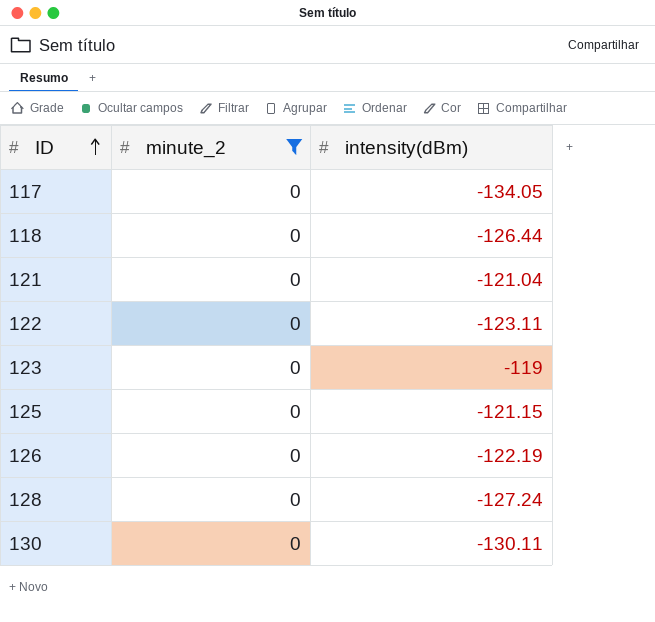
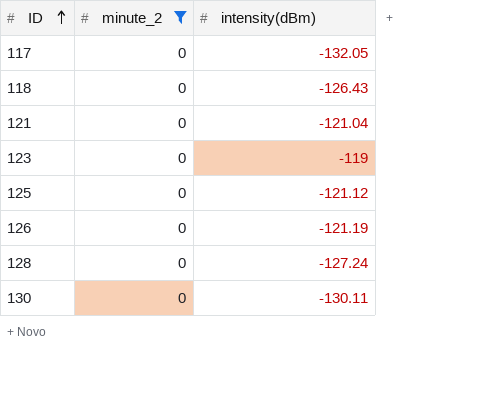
row 122: 0 | -123.11 -> none
117 | intensity(dBm): -134.05 -> -132.05
118 | intensity(dBm): -126.44 -> -126.43
125 | intensity(dBm): -121.15 -> -121.12
126 | intensity(dBm): -122.19 -> -121.19

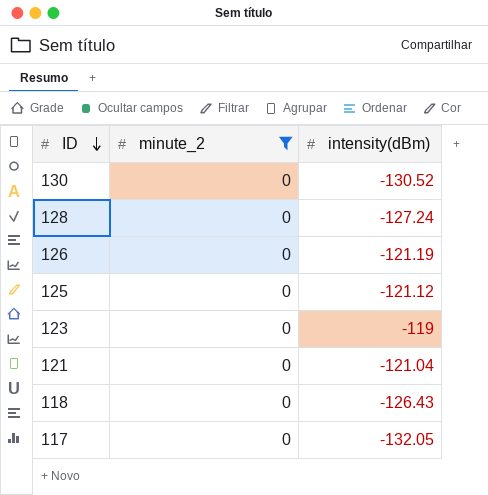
row order: ID ascending -> ID descending
130 | intensity(dBm): -130.11 -> -130.52

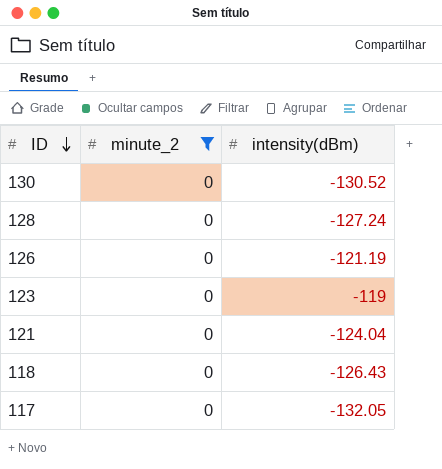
row 125: 0 | -121.12 -> none
121 | intensity(dBm): -121.04 -> -124.04

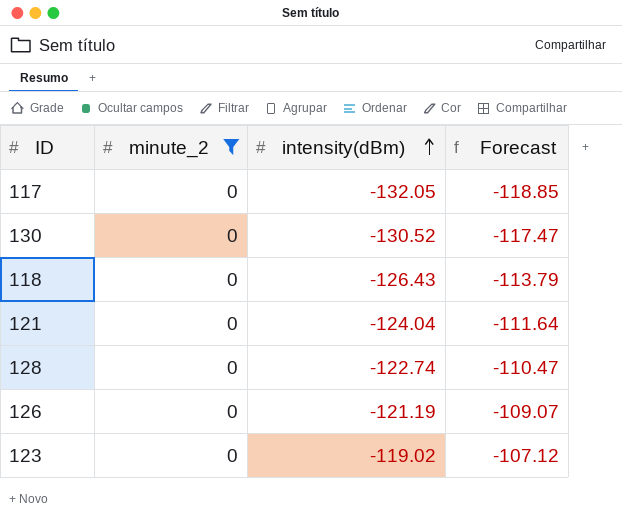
row order: ID descending -> intensity(dBm) ascending
column Forecast | formula: none -> [intensity(dBm)] * 0.9
128 | intensity(dBm): -127.24 -> -122.74
123 | intensity(dBm): -119 -> -119.02

